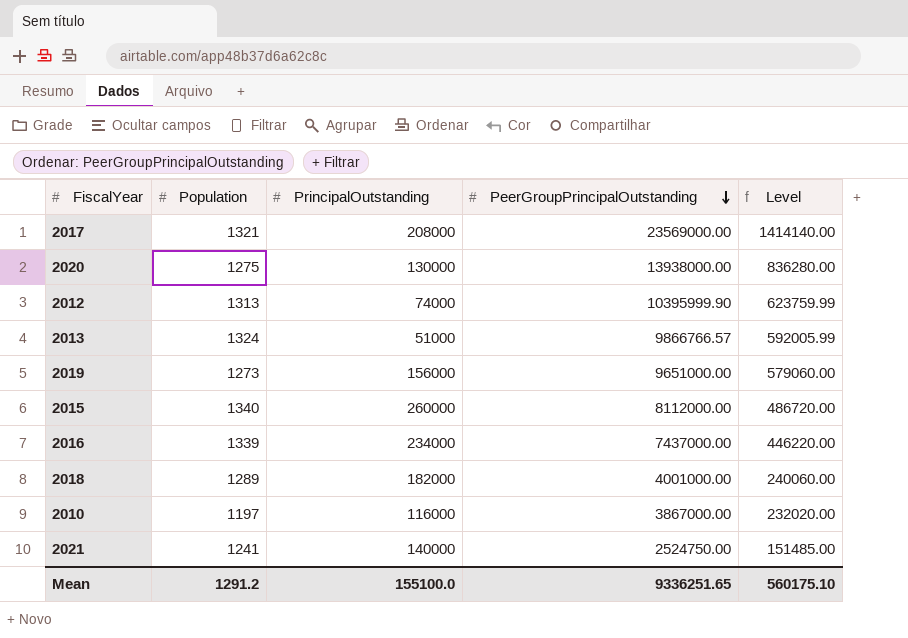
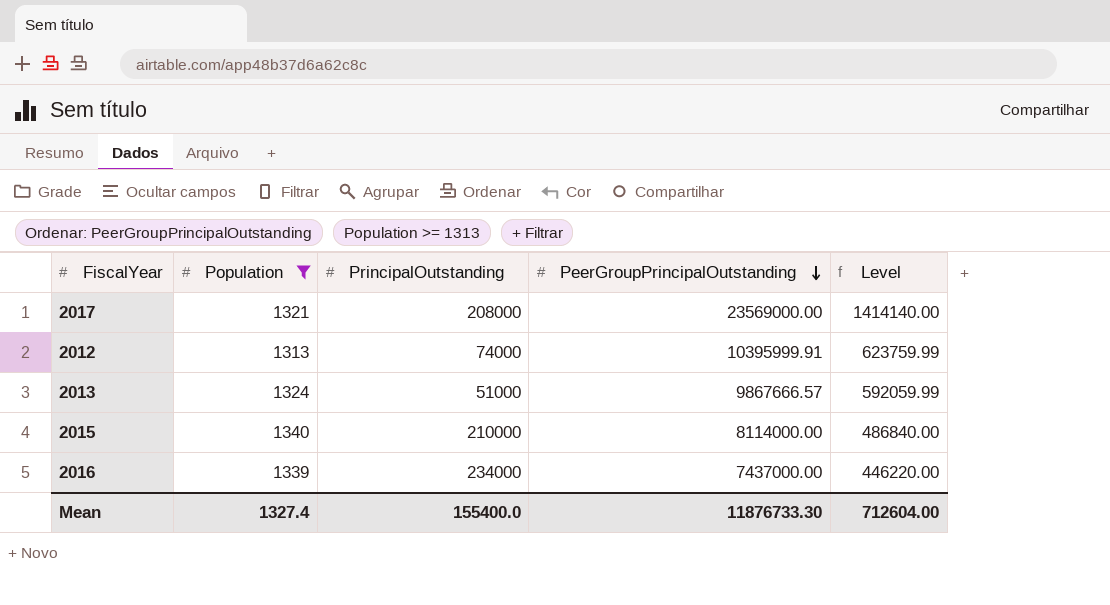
filter: none -> Population >= 1313
2012 | PeerGroupPrincipalOutstanding: 10395999.90 -> 10395999.91
2013 | PeerGroupPrincipalOutstanding: 9866766.57 -> 9867666.57
2013 | Level: 592005.99 -> 592059.99
2015 | PrincipalOutstanding: 260000 -> 210000
2015 | PeerGroupPrincipalOutstanding: 8112000.00 -> 8114000.00
2015 | Level: 486720.00 -> 486840.00
Mean | Population: 1291.2 -> 1327.4
Mean | PrincipalOutstanding: 155100.0 -> 155400.0
Mean | PeerGroupPrincipalOutstanding: 9336251.65 -> 11876733.30
Mean | Level: 560175.10 -> 712604.00

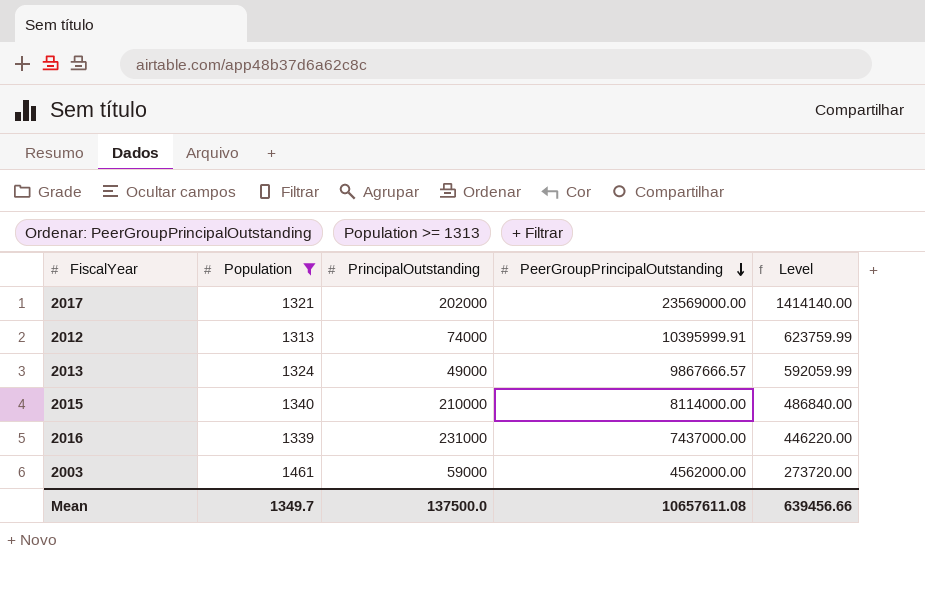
2017 | PrincipalOutstanding: 208000 -> 202000
2013 | PrincipalOutstanding: 51000 -> 49000
2016 | PrincipalOutstanding: 234000 -> 231000
row 2003: none -> 1461 | 59000 | 4562000.00 | 273720.00
Mean | Population: 1327.4 -> 1349.7
Mean | PrincipalOutstanding: 155400.0 -> 137500.0
Mean | PeerGroupPrincipalOutstanding: 11876733.30 -> 10657611.08
Mean | Level: 712604.00 -> 639456.66

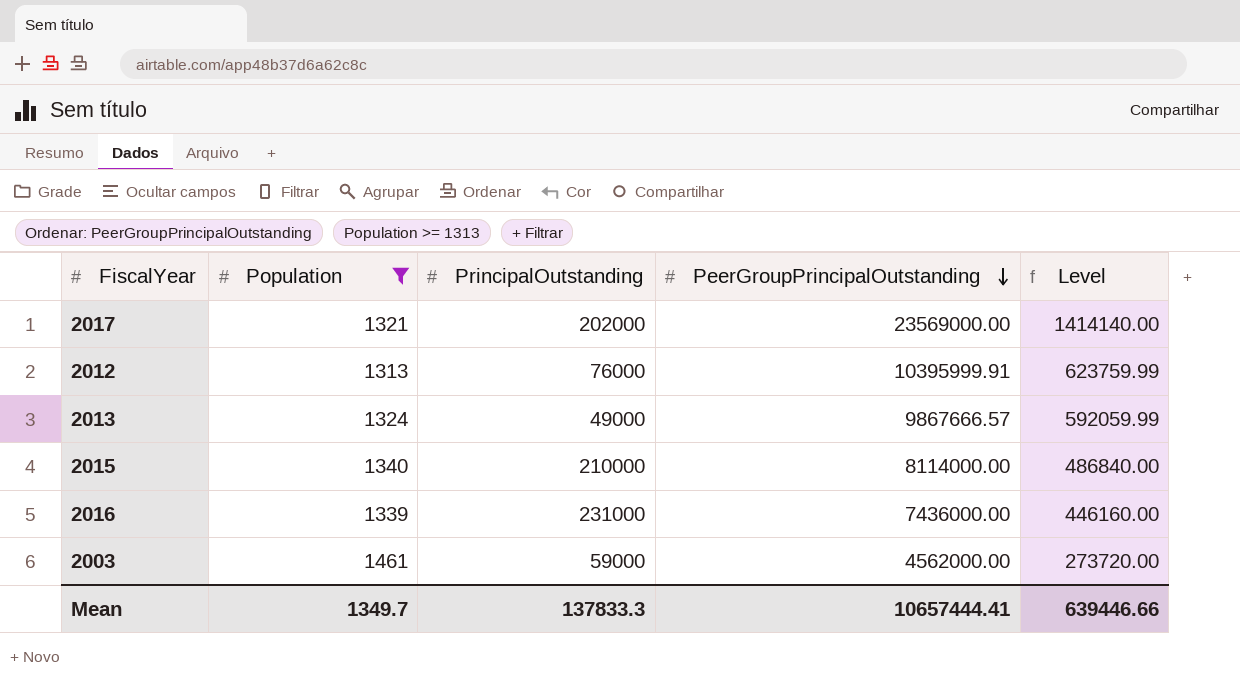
2012 | PrincipalOutstanding: 74000 -> 76000
2016 | PeerGroupPrincipalOutstanding: 7437000.00 -> 7436000.00
2016 | Level: 446220.00 -> 446160.00
Mean | PrincipalOutstanding: 137500.0 -> 137833.3
Mean | PeerGroupPrincipalOutstanding: 10657611.08 -> 10657444.41
Mean | Level: 639456.66 -> 639446.66

